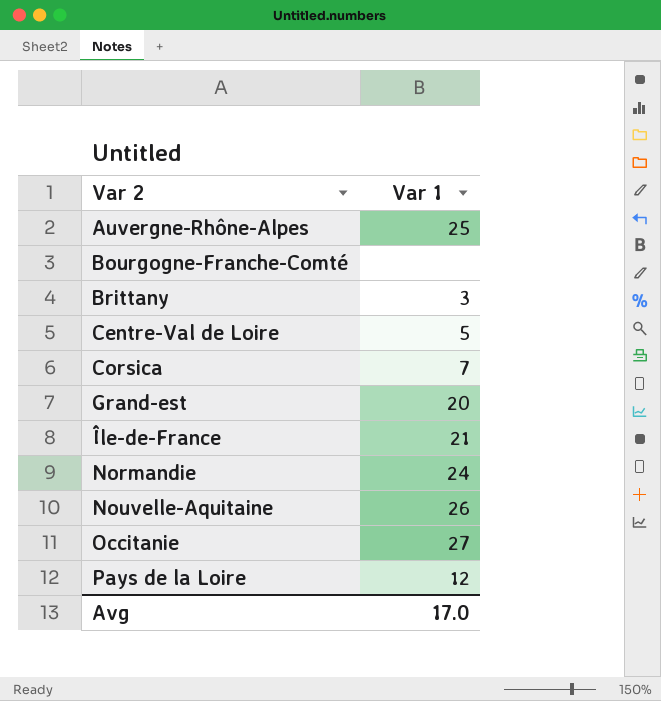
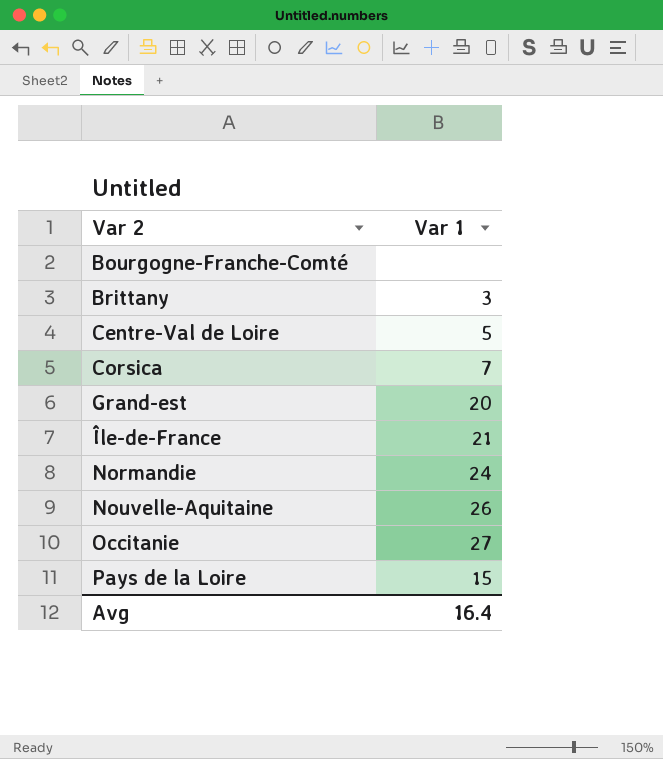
row Auvergne-Rhône-Alpes: 25 -> none
Pays de la Loire | Var 1: 12 -> 15
Avg | Var 1: 17.0 -> 16.4

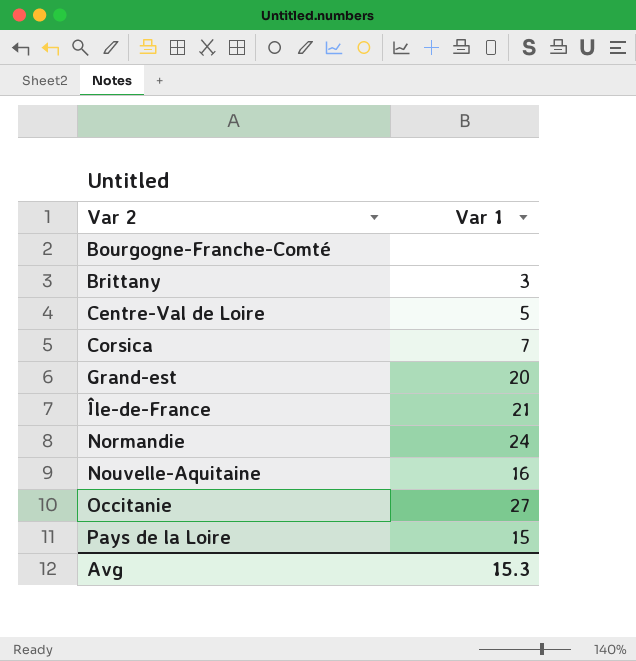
Nouvelle-Aquitaine | Var 1: 26 -> 16
Avg | Var 1: 16.4 -> 15.3

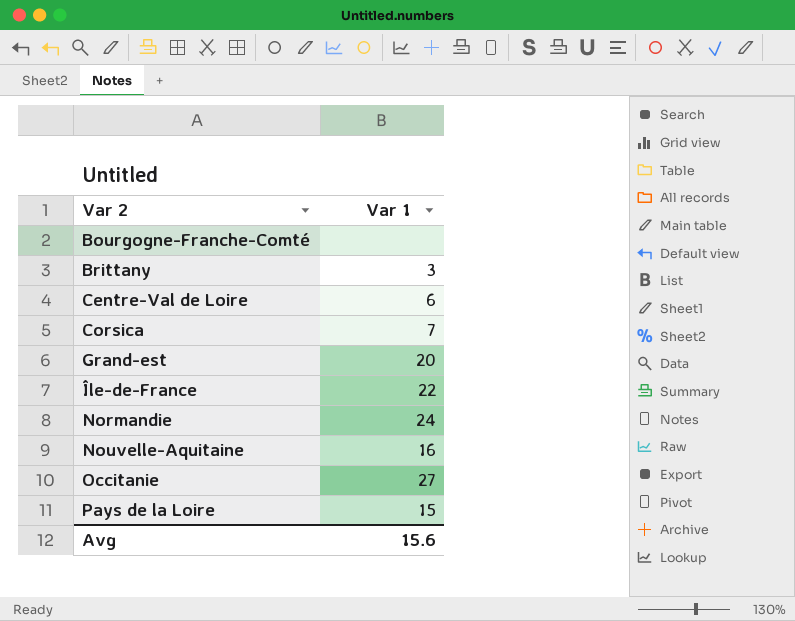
Centre-Val de Loire | Var 1: 5 -> 6
Île-de-France | Var 1: 21 -> 22
Avg | Var 1: 15.3 -> 15.6

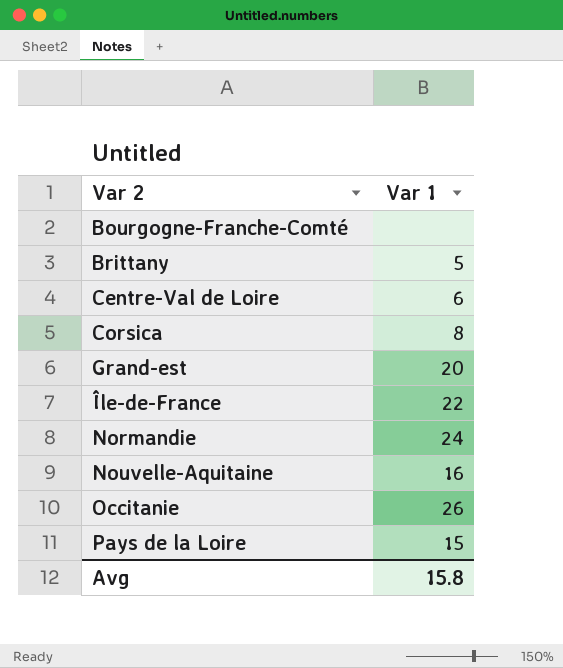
Brittany | Var 1: 3 -> 5
Corsica | Var 1: 7 -> 8
Occitanie | Var 1: 27 -> 26
Avg | Var 1: 15.6 -> 15.8

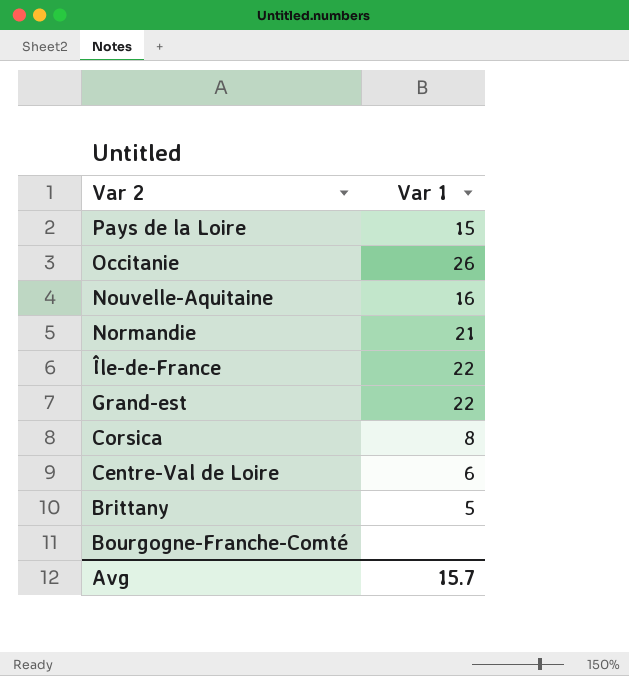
row order: Var 2 ascending -> Var 2 descending
Normandie | Var 1: 24 -> 21
Grand-est | Var 1: 20 -> 22
Avg | Var 1: 15.8 -> 15.7

